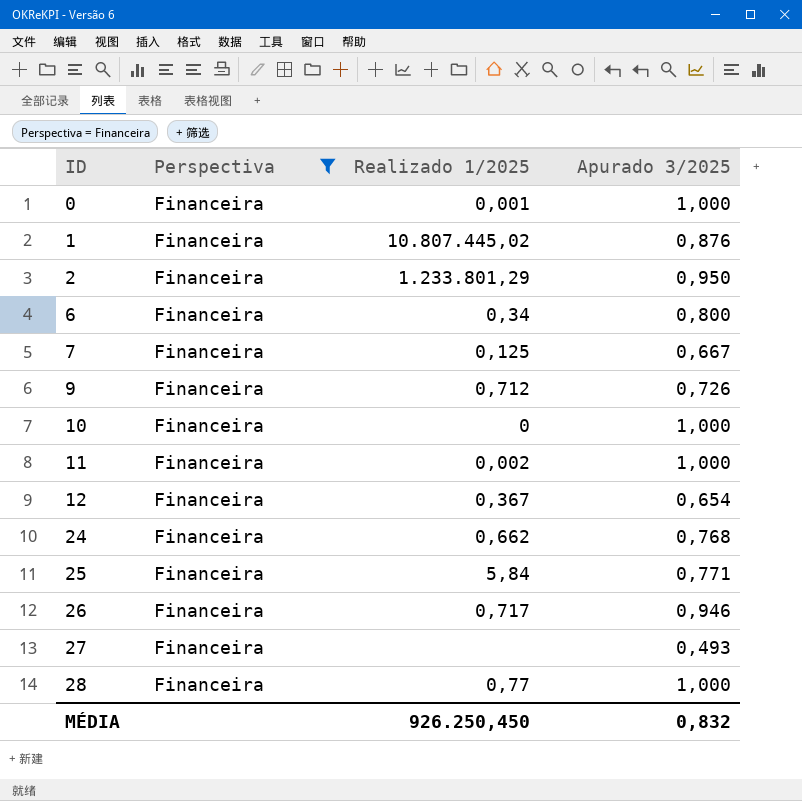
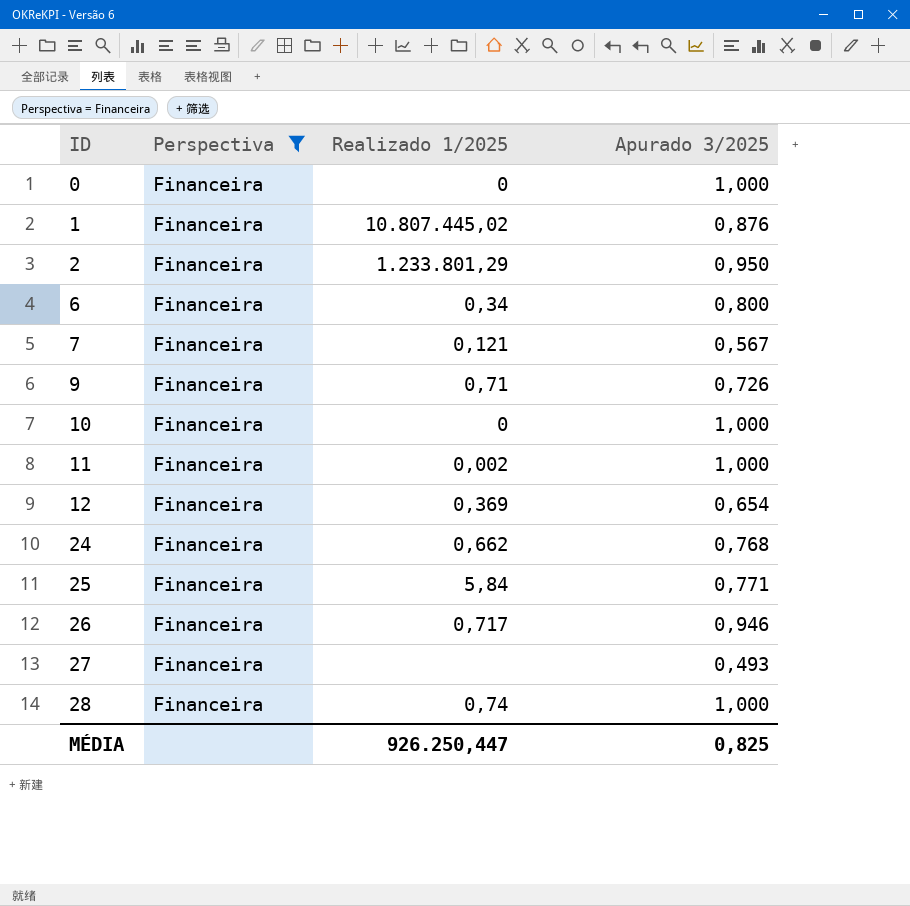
0 | Realizado 1/2025: 0,001 -> 0
7 | Realizado 1/2025: 0,125 -> 0,121
7 | Apurado 3/2025: 0,667 -> 0,567
9 | Realizado 1/2025: 0,712 -> 0,71
12 | Realizado 1/2025: 0,367 -> 0,369
28 | Realizado 1/2025: 0,77 -> 0,74
MÉDIA | Realizado 1/2025: 926.250,450 -> 926.250,447
MÉDIA | Apurado 3/2025: 0,832 -> 0,825

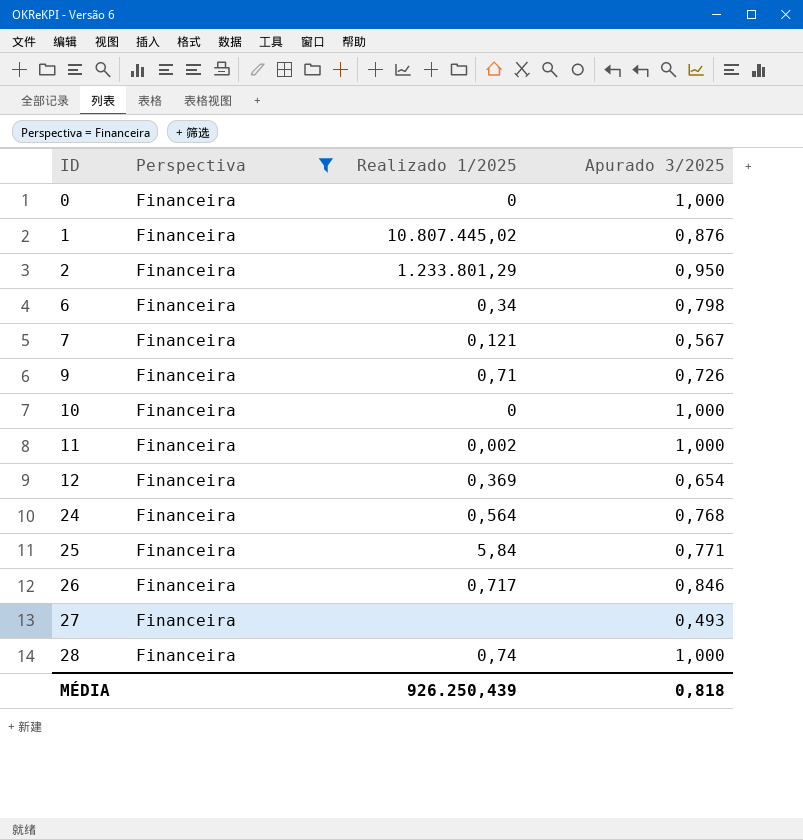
6 | Apurado 3/2025: 0,800 -> 0,798
24 | Realizado 1/2025: 0,662 -> 0,564
26 | Apurado 3/2025: 0,946 -> 0,846
MÉDIA | Realizado 1/2025: 926.250,447 -> 926.250,439
MÉDIA | Apurado 3/2025: 0,825 -> 0,818

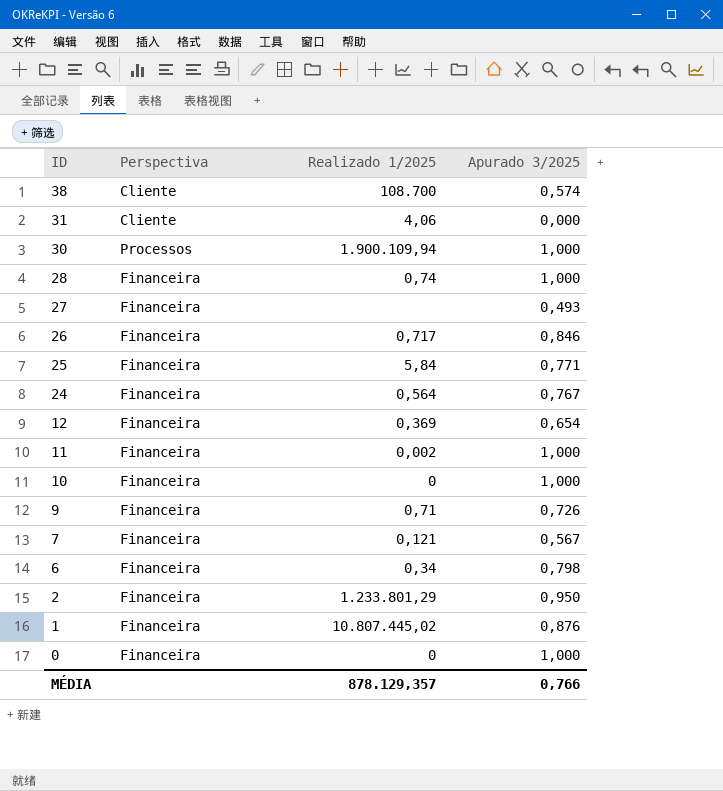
filter: Perspectiva = Financeira -> none
row order: ID ascending -> ID descending
24 | Apurado 3/2025: 0,768 -> 0,767
MÉDIA | Realizado 1/2025: 926.250,439 -> 878.129,357
MÉDIA | Apurado 3/2025: 0,818 -> 0,766

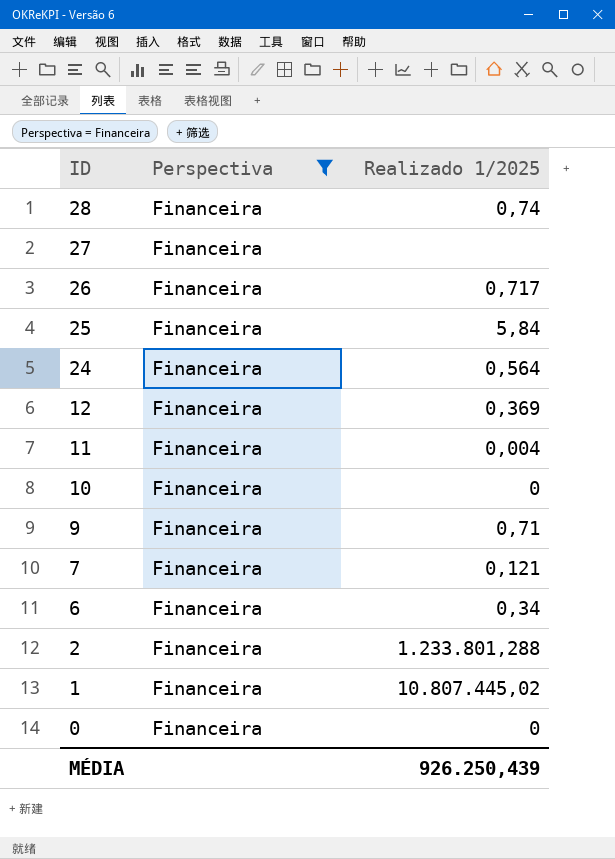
filter: none -> Perspectiva = Financeira
column Apurado 3/2025 | position: 4 -> none
11 | Realizado 1/2025: 0,002 -> 0,004
2 | Realizado 1/2025: 1.233.801,29 -> 1.233.801,288
MÉDIA | Realizado 1/2025: 878.129,357 -> 926.250,439

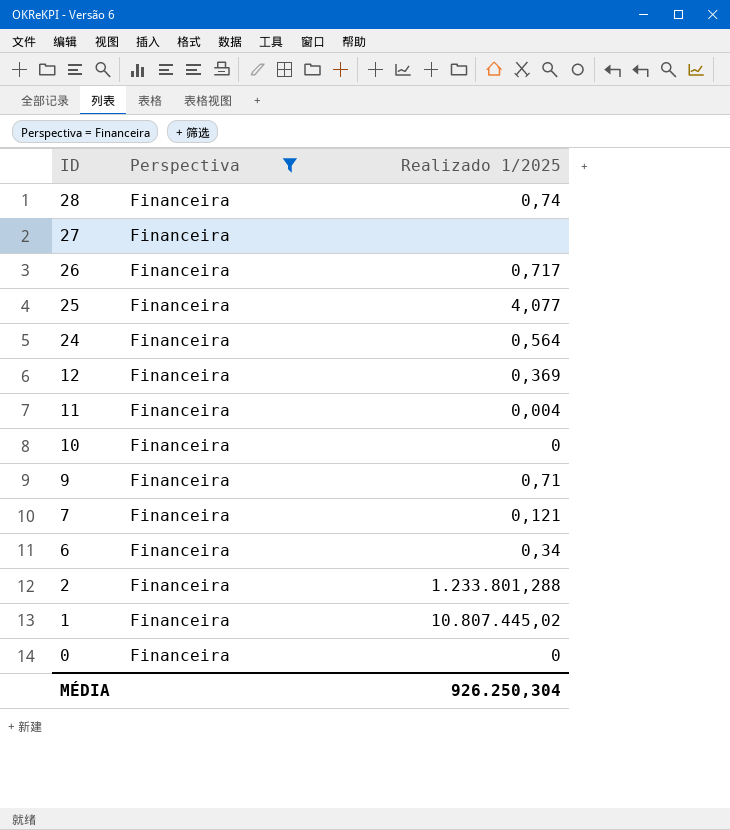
25 | Realizado 1/2025: 5,84 -> 4,077
MÉDIA | Realizado 1/2025: 926.250,439 -> 926.250,304

